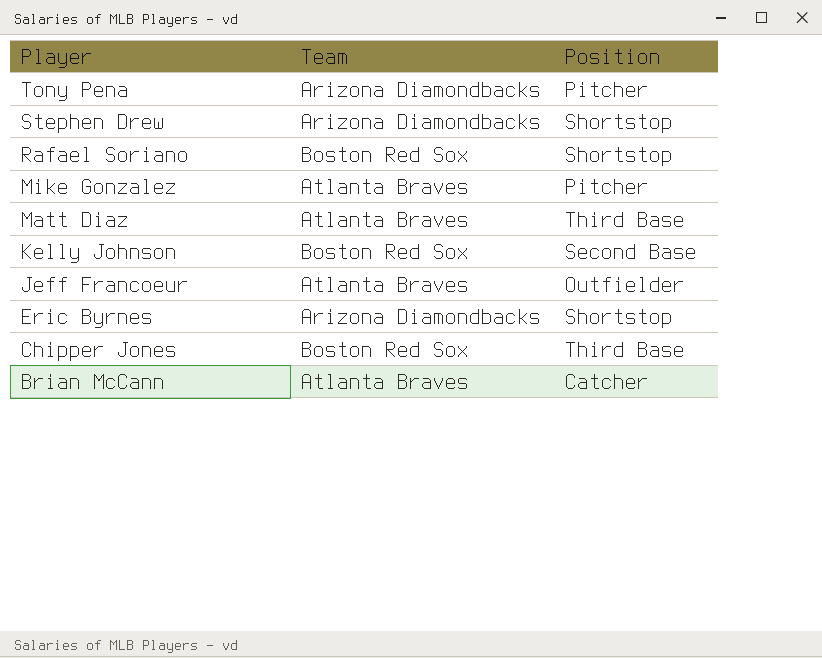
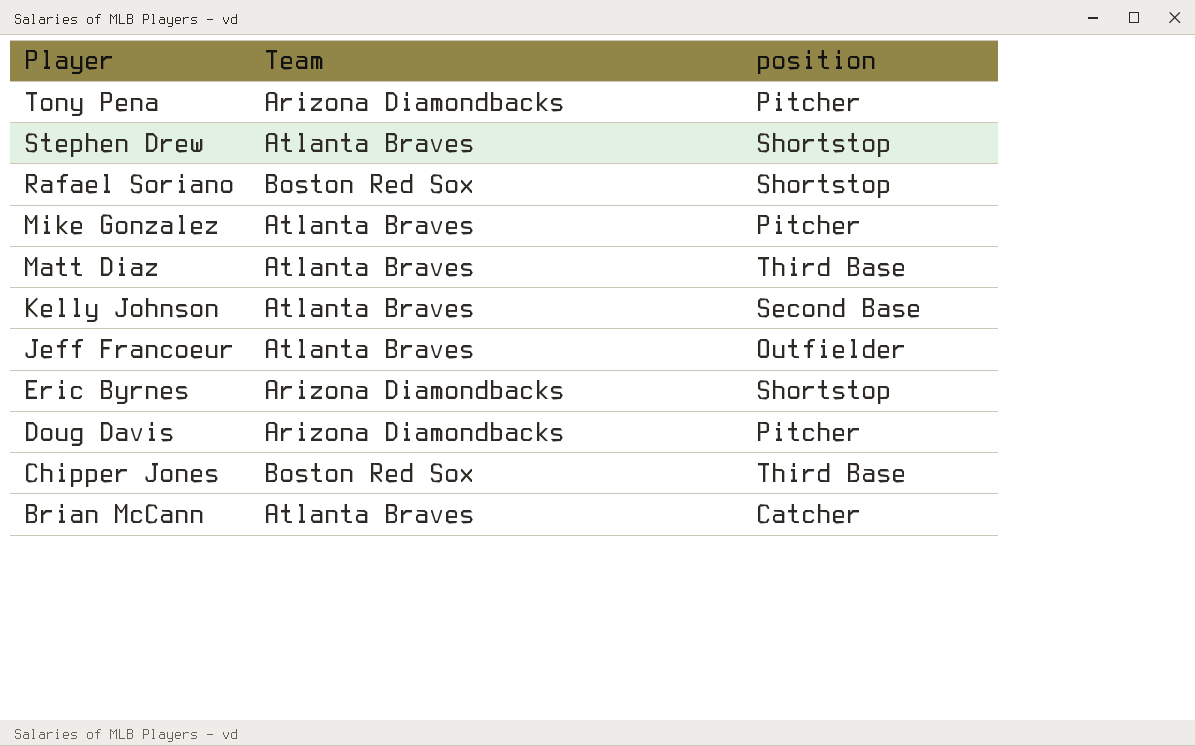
column name: Position -> position
Stephen Drew | Team: Arizona Diamondbacks -> Atlanta Braves
Kelly Johnson | Team: Boston Red Sox -> Atlanta Braves
row Doug Davis: none -> Arizona Diamondbacks | Pitcher

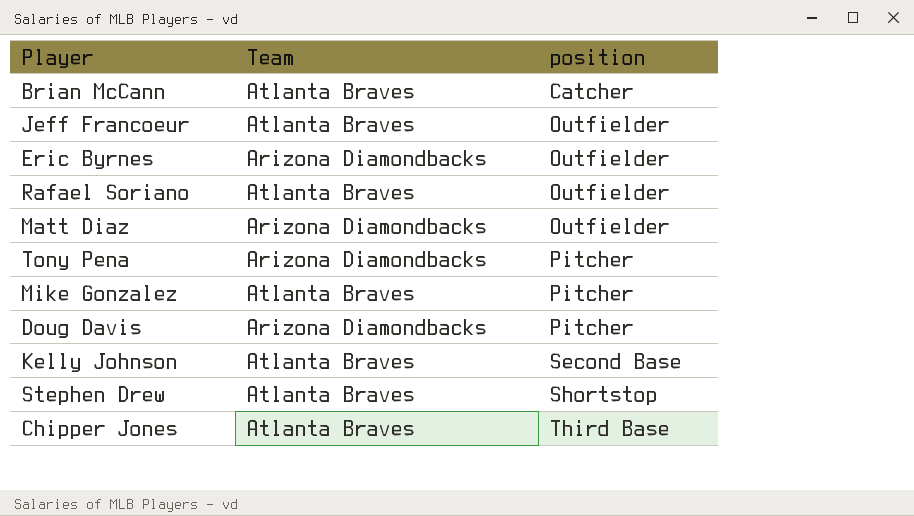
row order: Player descending -> position ascending
Eric Byrnes | position: Shortstop -> Outfielder
Rafael Soriano | Team: Boston Red Sox -> Atlanta Braves
Rafael Soriano | position: Shortstop -> Outfielder
Matt Diaz | Team: Atlanta Braves -> Arizona Diamondbacks
Matt Diaz | position: Third Base -> Outfielder
Chipper Jones | Team: Boston Red Sox -> Atlanta Braves

